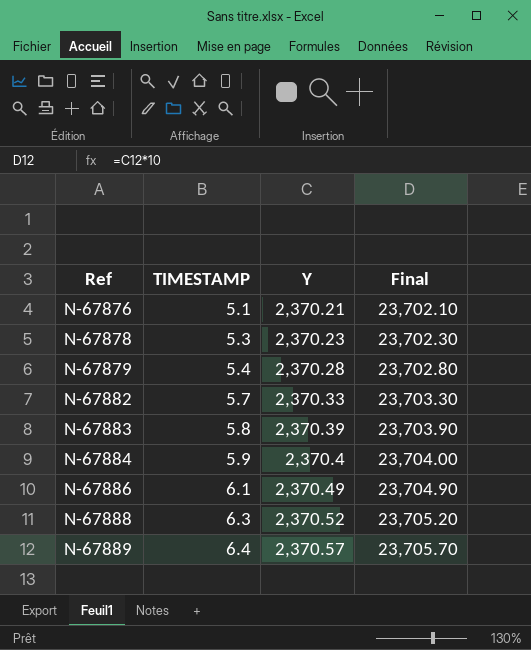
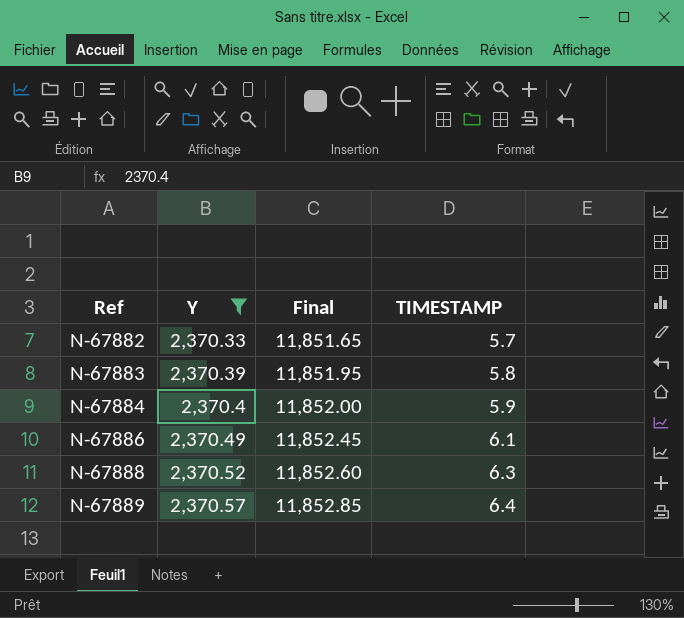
filter: none -> Y >= 2,370.33
column Final | formula: [Y] * 10 -> [Y] * 5
column TIMESTAMP | position: 2 -> 4

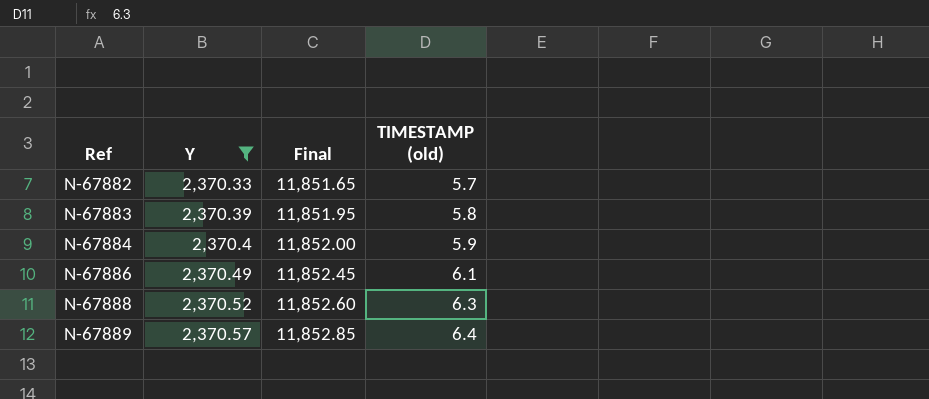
column name: TIMESTAMP -> TIMESTAMP (old)

